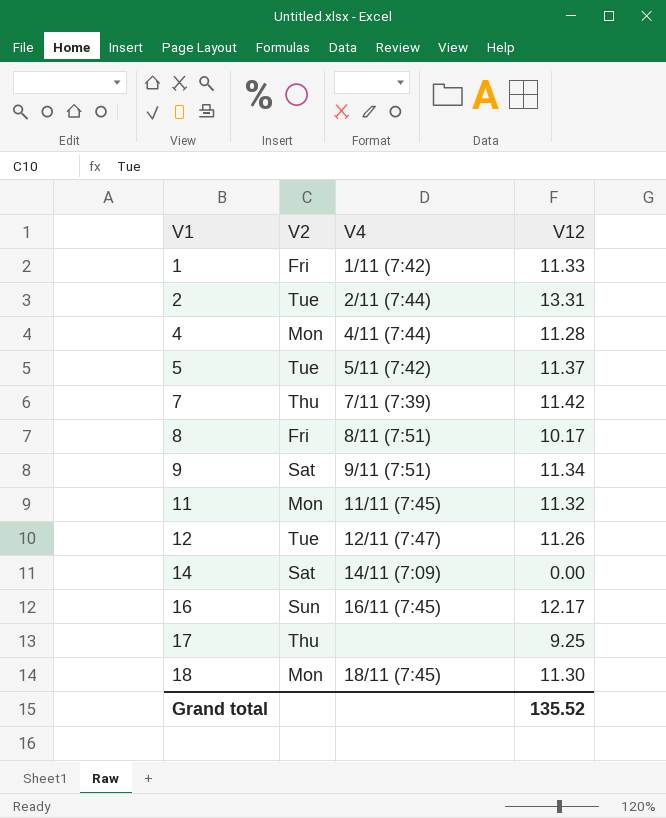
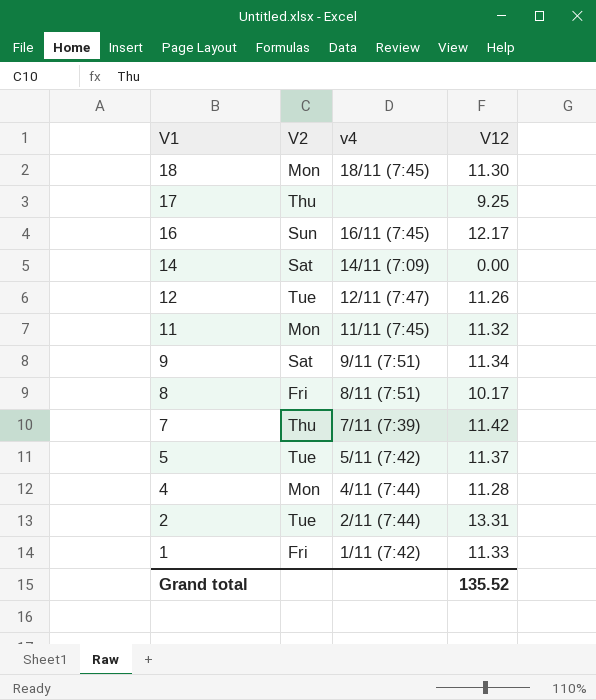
row order: V1 ascending -> V1 descending
column name: V4 -> v4

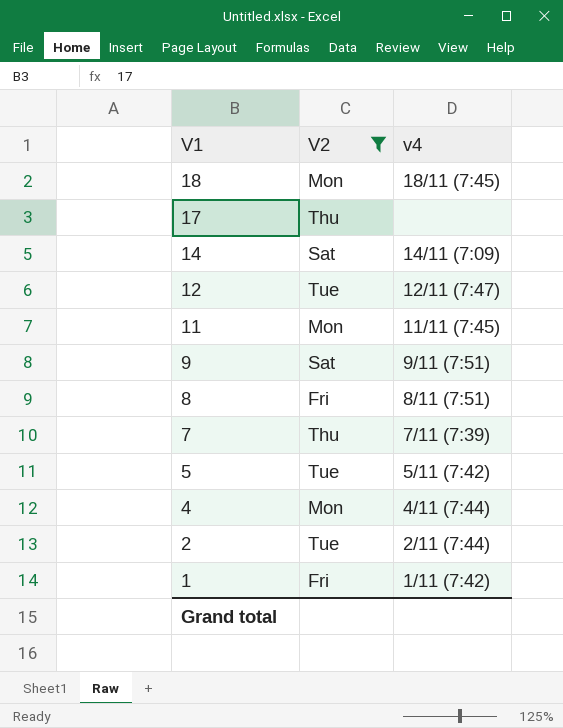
filter: none -> V2 != Sun
column V12 | position: 4 -> none

